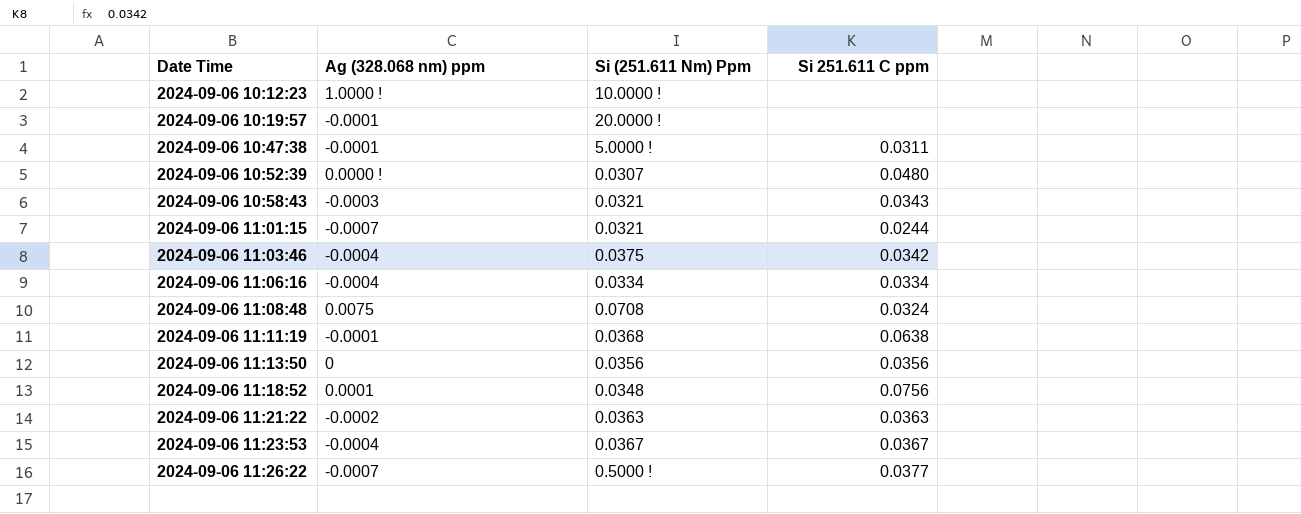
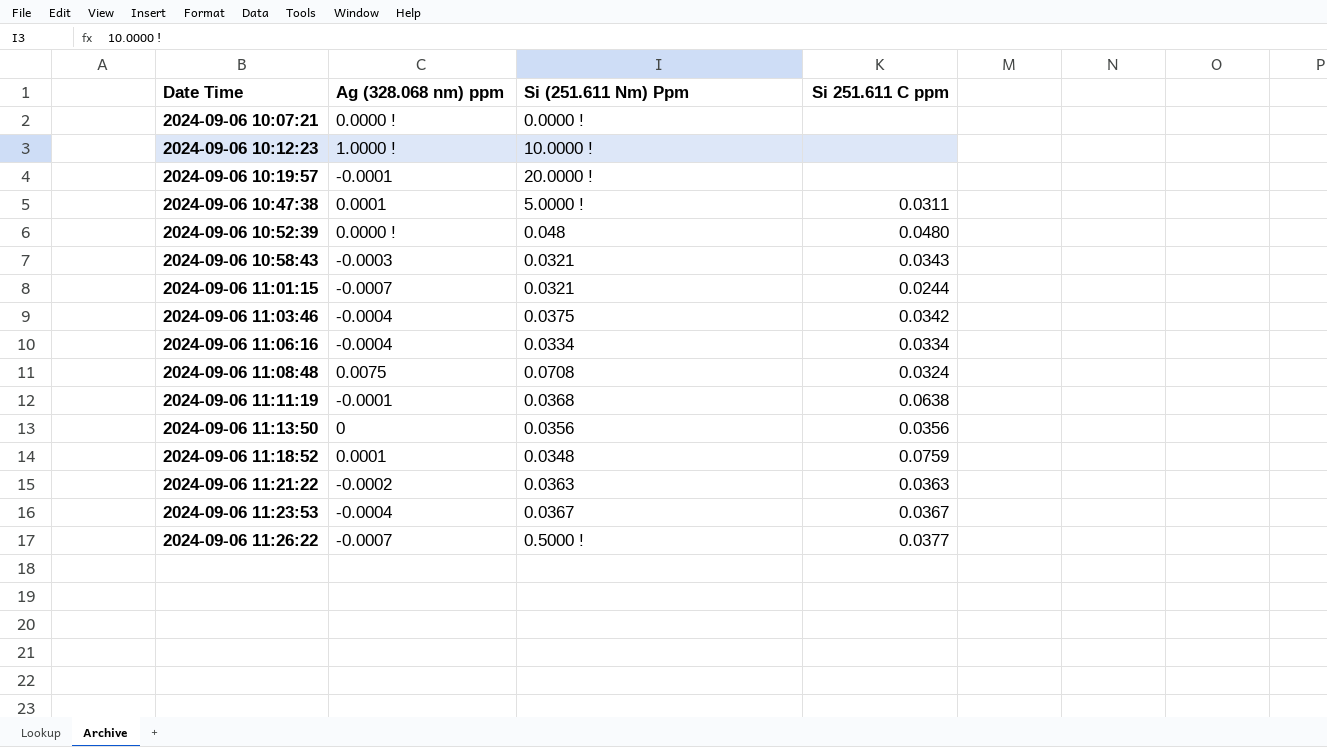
row 2024-09-06 10:07:21: none -> 0.0000 ! | 0.0000 ! | none
2024-09-06 10:47:38 | Ag (328.068 nm) ppm: -0.0001 -> 0.0001
2024-09-06 10:52:39 | Si (251.611 Nm) Ppm: 0.0307 -> 0.048
2024-09-06 11:18:52 | Si 251.611 C ppm: 0.0756 -> 0.0759

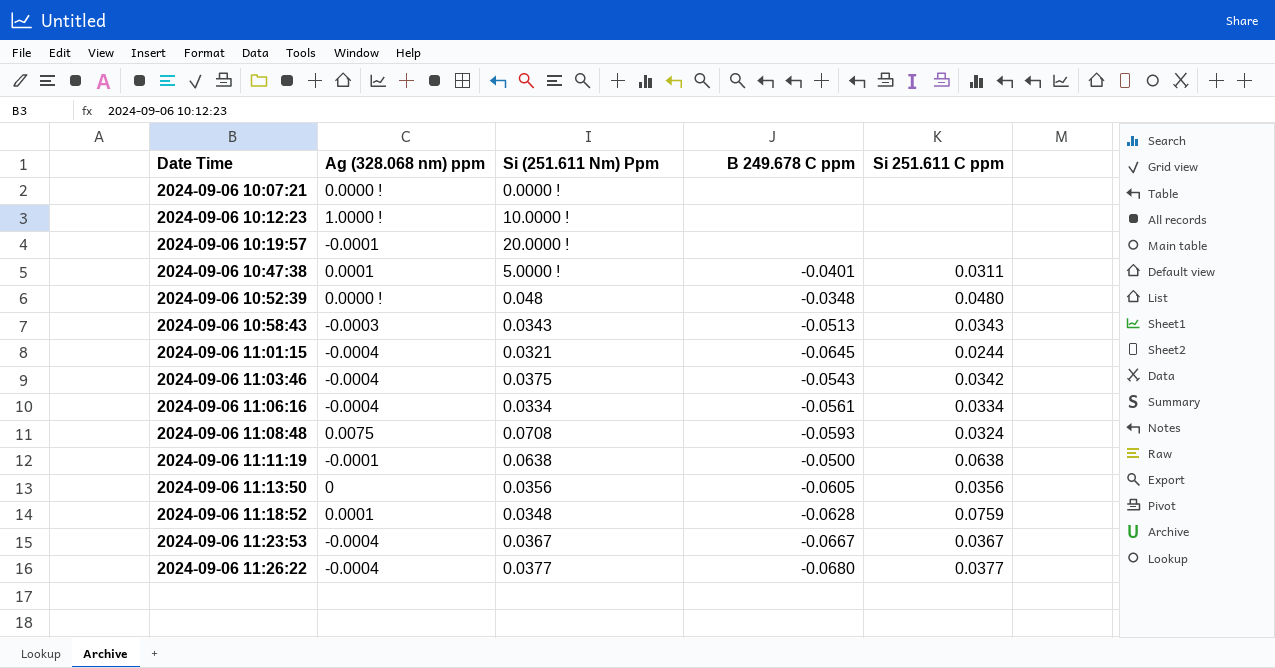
column B 249.678 C ppm | position: none -> 4
row 2024-09-06 11:21:22: -0.0002 | 0.0363 | 0.0363 -> none
2024-09-06 10:58:43 | Si (251.611 Nm) Ppm: 0.0321 -> 0.0343
2024-09-06 11:01:15 | Ag (328.068 nm) ppm: -0.0007 -> -0.0004
2024-09-06 11:11:19 | Si (251.611 Nm) Ppm: 0.0368 -> 0.0638
2024-09-06 11:26:22 | Ag (328.068 nm) ppm: -0.0007 -> -0.0004
2024-09-06 11:26:22 | Si (251.611 Nm) Ppm: 0.5000 ! -> 0.0377

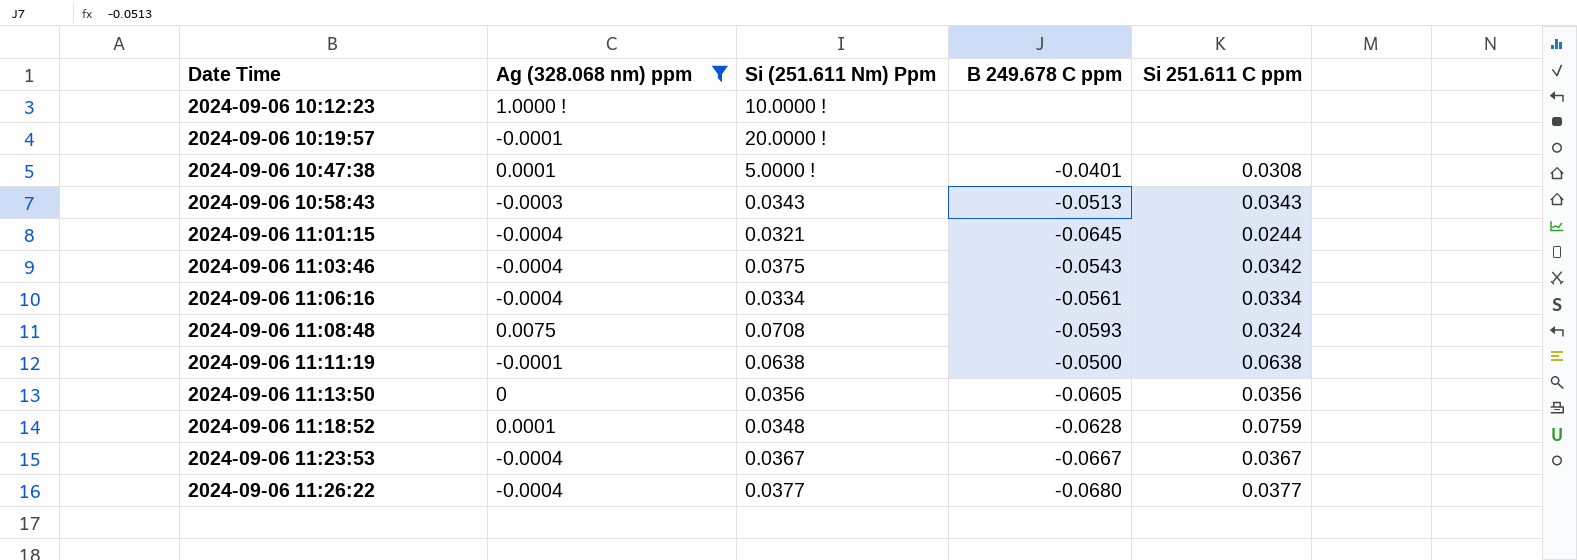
filter: none -> Ag (328.068 nm) ppm != 0.0000 !
2024-09-06 10:47:38 | Si 251.611 C ppm: 0.0311 -> 0.0308

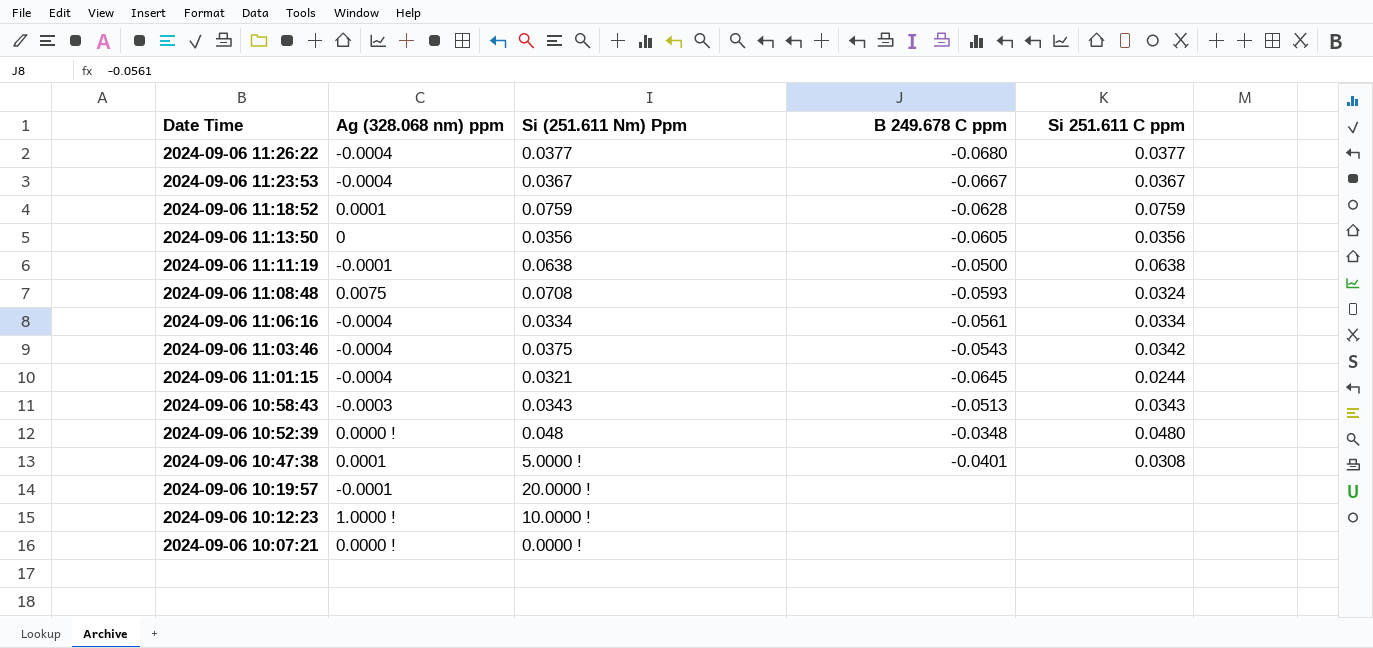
filter: Ag (328.068 nm) ppm != 0.0000 ! -> none
row order: Date Time ascending -> Date Time descending
2024-09-06 11:18:52 | Si (251.611 Nm) Ppm: 0.0348 -> 0.0759

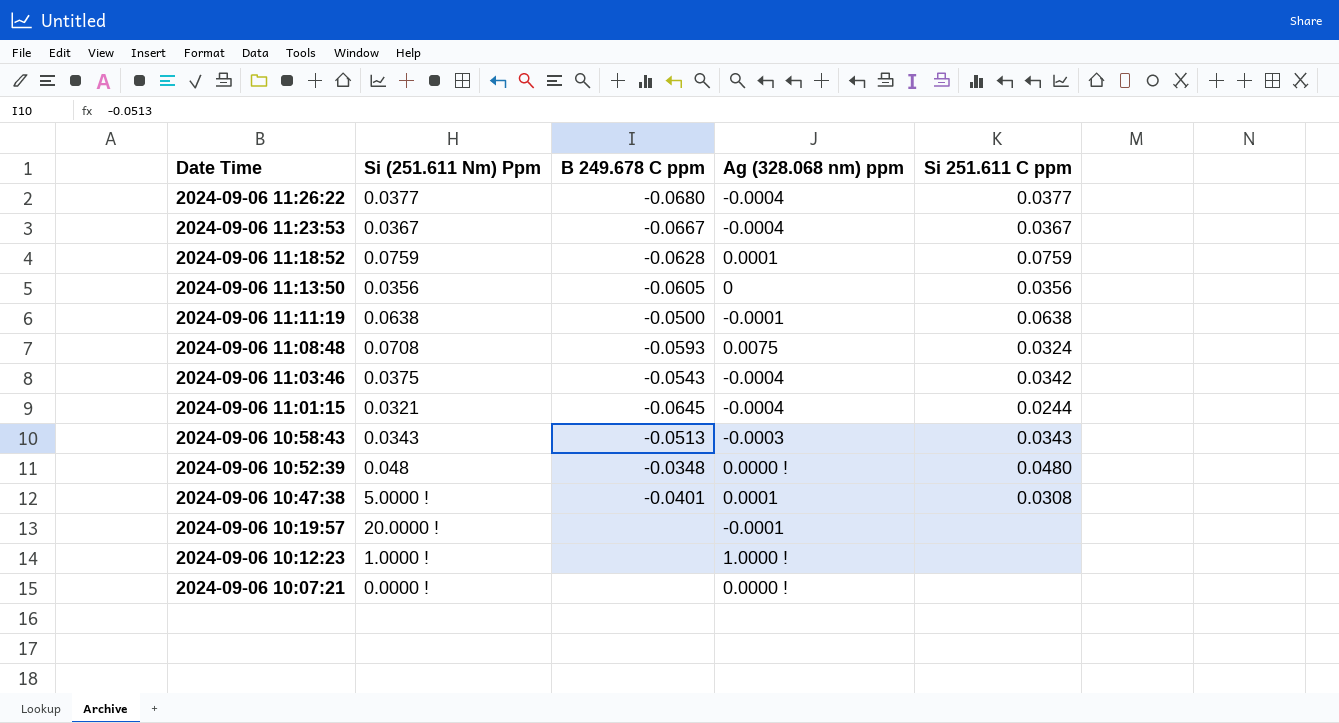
column Ag (328.068 nm) ppm | position: 2 -> 4
row 2024-09-06 11:06:16: -0.0004 | 0.0334 | -0.0561 | 0.0334 -> none
2024-09-06 10:12:23 | Si (251.611 Nm) Ppm: 10.0000 ! -> 1.0000 !

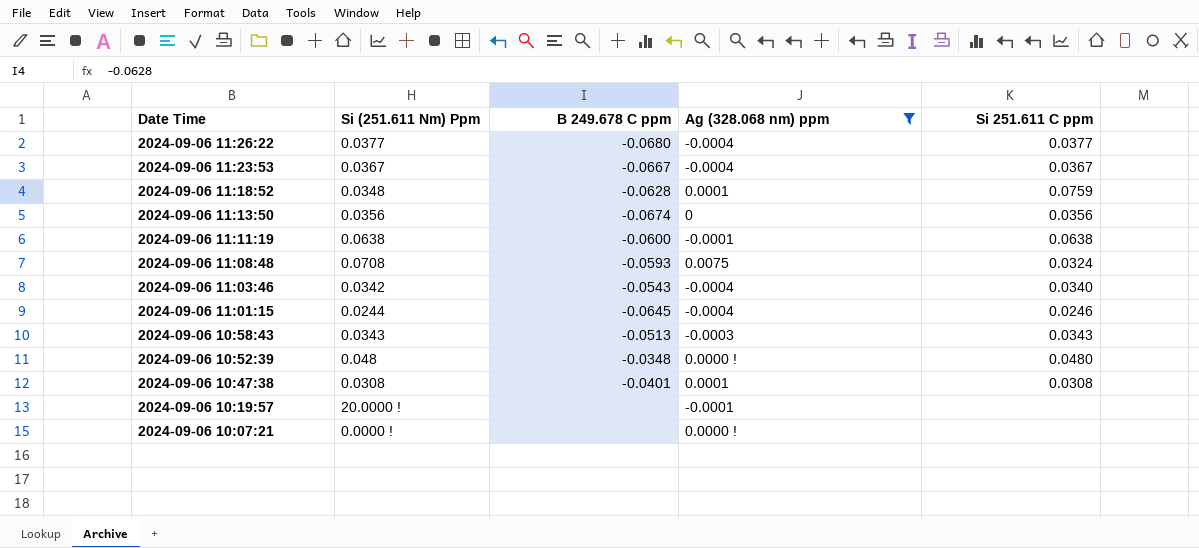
filter: none -> Ag (328.068 nm) ppm != 1.0000 !
2024-09-06 11:18:52 | Si (251.611 Nm) Ppm: 0.0759 -> 0.0348
2024-09-06 11:13:50 | B 249.678 C ppm: -0.0605 -> -0.0674
2024-09-06 11:11:19 | B 249.678 C ppm: -0.0500 -> -0.0600
2024-09-06 11:03:46 | Si (251.611 Nm) Ppm: 0.0375 -> 0.0342
2024-09-06 11:03:46 | Si 251.611 C ppm: 0.0342 -> 0.0340
2024-09-06 11:01:15 | Si (251.611 Nm) Ppm: 0.0321 -> 0.0244
2024-09-06 11:01:15 | Si 251.611 C ppm: 0.0244 -> 0.0246
2024-09-06 10:47:38 | Si (251.611 Nm) Ppm: 5.0000 ! -> 0.0308

